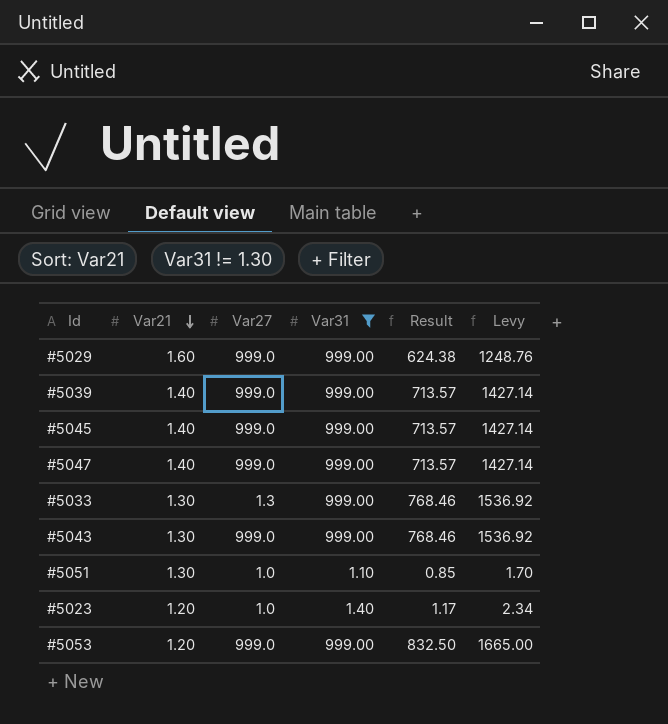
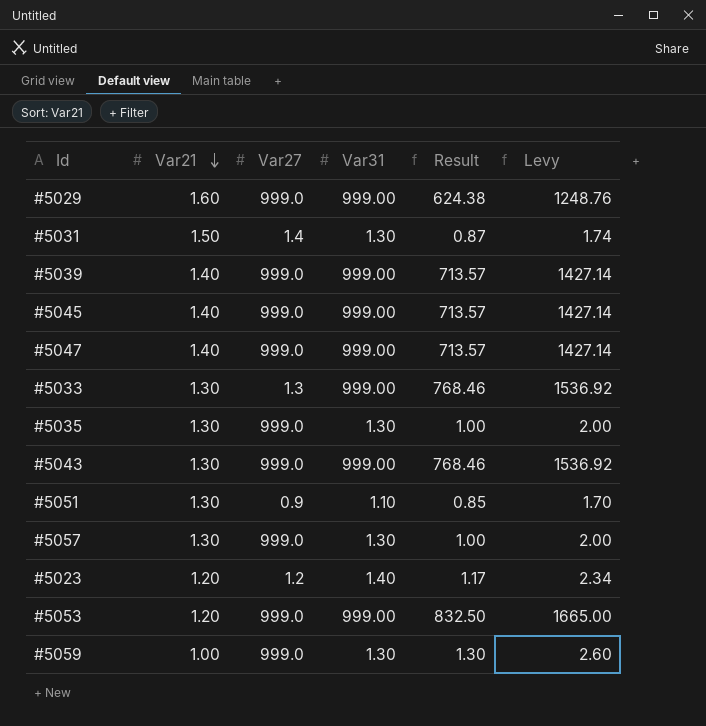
filter: Var31 != 1.30 -> none
#5051 | Var27: 1.0 -> 0.9
#5023 | Var27: 1.0 -> 1.2

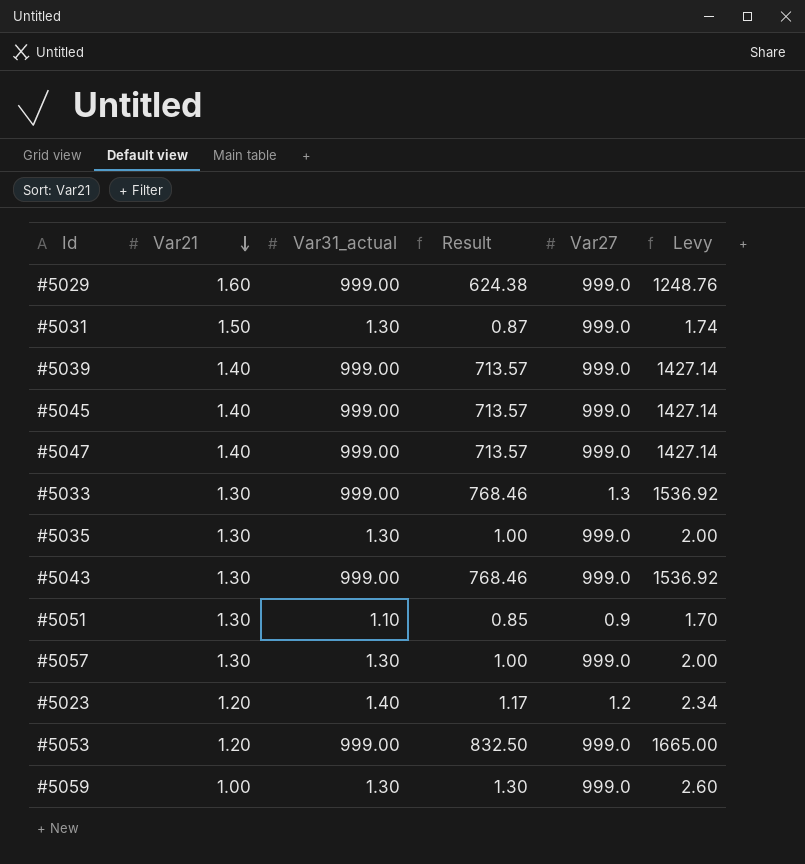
column name: Var31 -> Var31_actual
column Var27 | position: 3 -> 5
#5031 | Var27: 1.4 -> 999.0

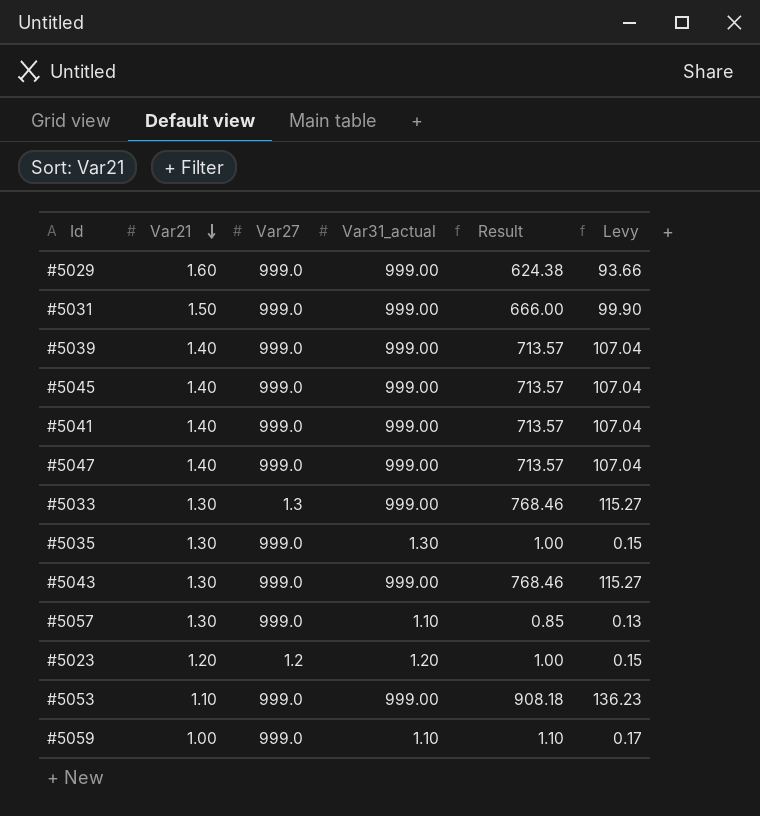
column Var27 | position: 5 -> 3
column Levy | formula: [Result] * 2 -> [Result] * 0.15
row #5051: 1.30 | 1.10 | 0.85 | 0.9 | 1.70 -> none
#5031 | Var31_actual: 1.30 -> 999.00
#5031 | Result: 0.87 -> 666.00
row #5041: none -> 1.40 | 999.0 | 999.00 | 713.57 | 107.04
#5057 | Var31_actual: 1.30 -> 1.10
#5057 | Result: 1.00 -> 0.85
#5023 | Var31_actual: 1.40 -> 1.20
#5023 | Result: 1.17 -> 1.00
#5053 | Var21: 1.20 -> 1.10
#5053 | Result: 832.50 -> 908.18
#5059 | Var31_actual: 1.30 -> 1.10
#5059 | Result: 1.30 -> 1.10

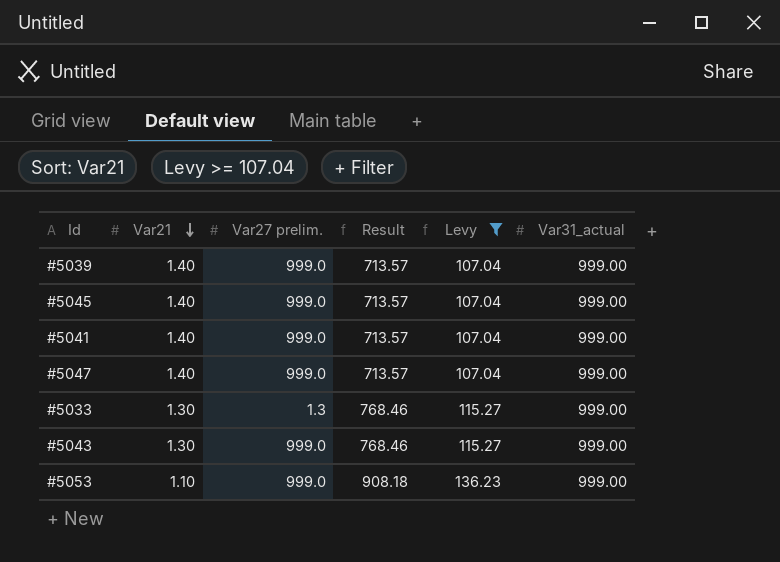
filter: none -> Levy >= 107.04
column name: Var27 -> Var27 prelim.
column Var31_actual | position: 4 -> 6

